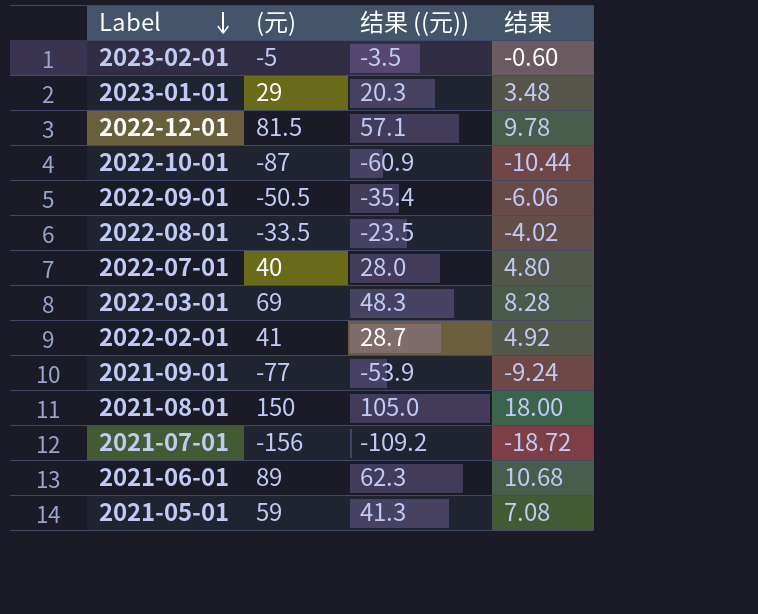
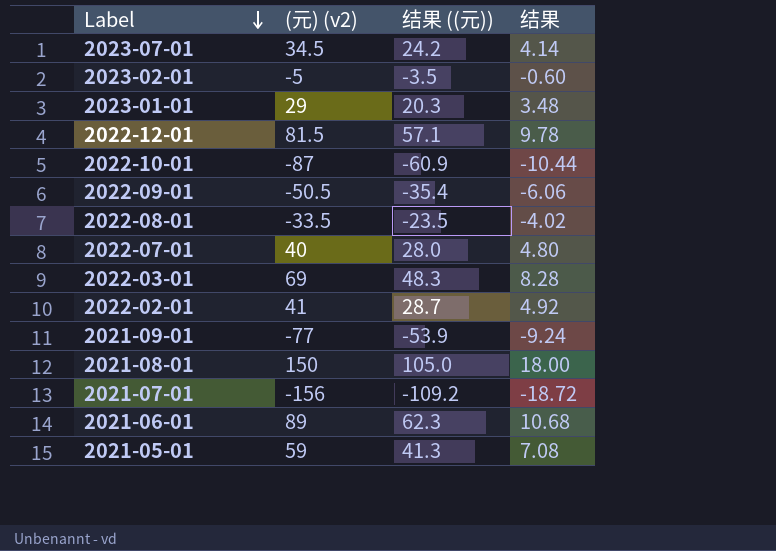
column name: (元) -> (元) (v2)
row 2023-07-01: none -> 34.5 | 24.2 | 4.14

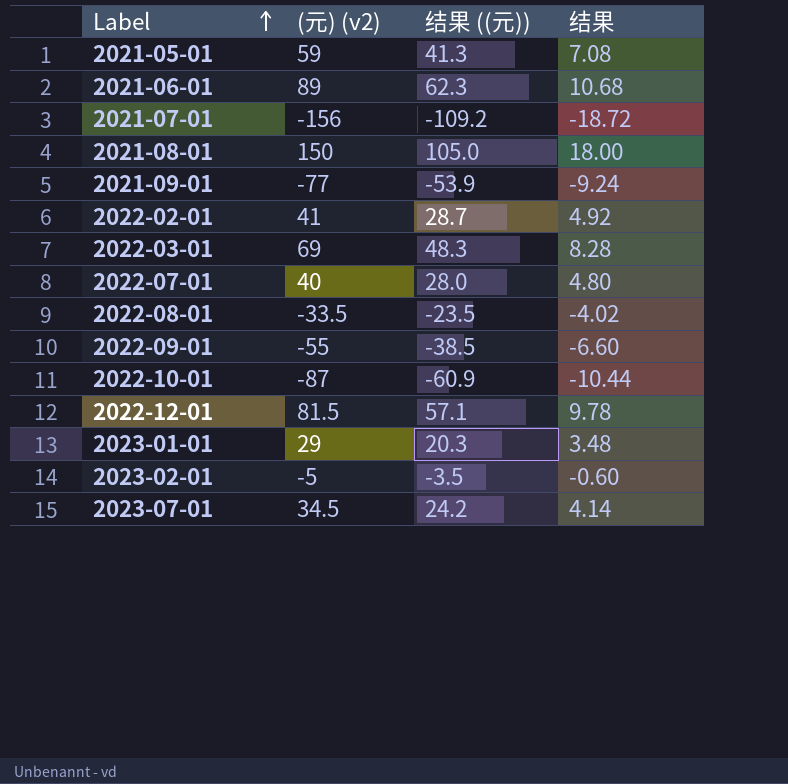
row order: Label descending -> Label ascending
2022-09-01 | (元) (v2): -50.5 -> -55
2022-09-01 | 结果 ((元)): -35.4 -> -38.5
2022-09-01 | 结果: -6.06 -> -6.60

